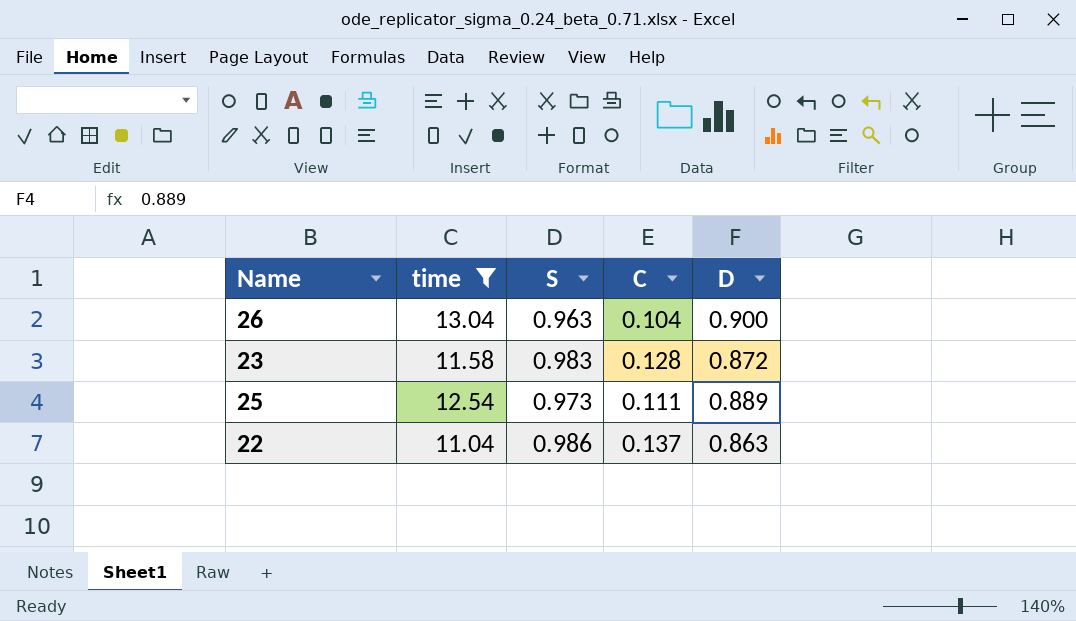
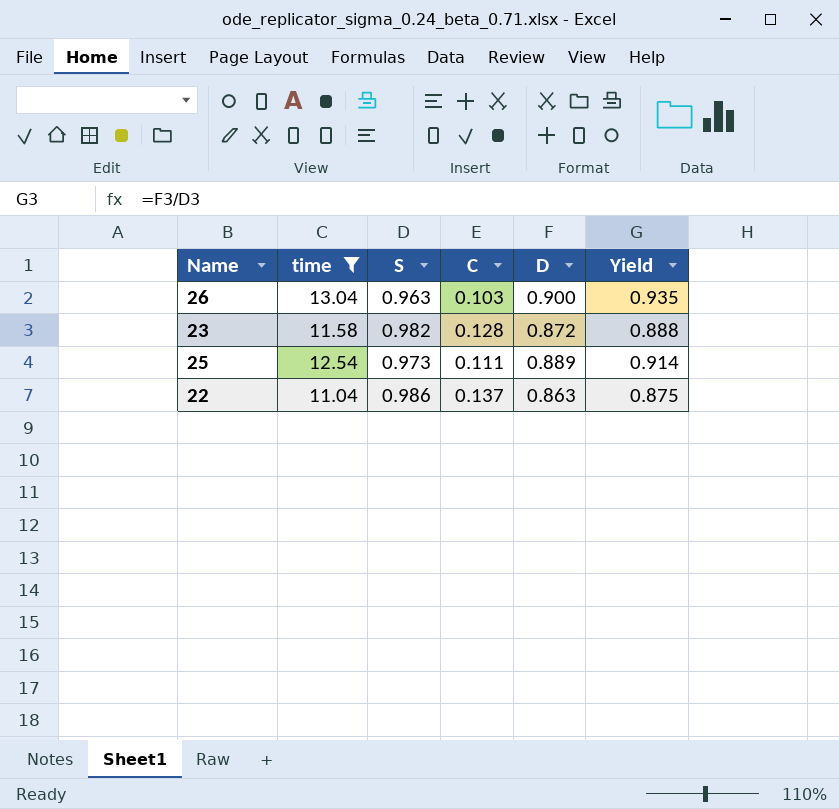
column Yield | formula: none -> [D] / [S]
26 | C: 0.104 -> 0.103
23 | S: 0.983 -> 0.982

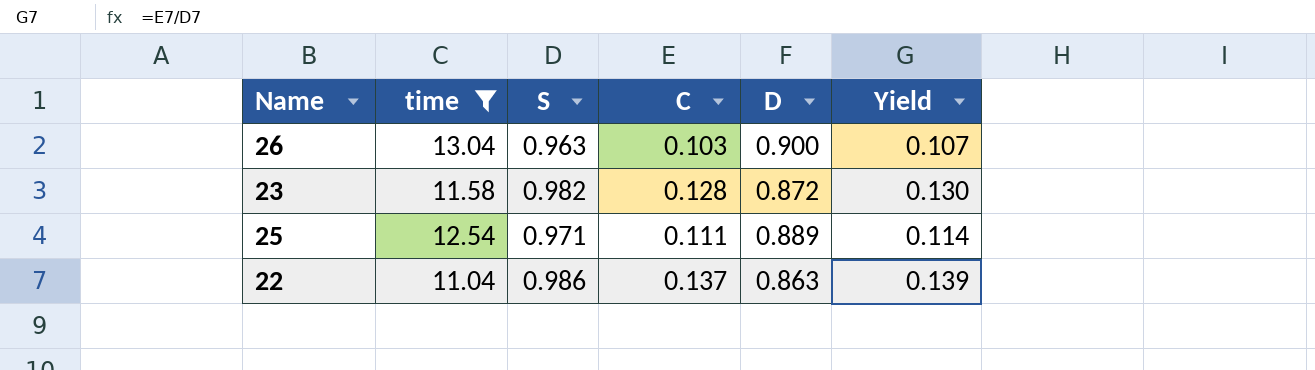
column Yield | formula: [D] / [S] -> [C] / [S]
25 | S: 0.973 -> 0.971

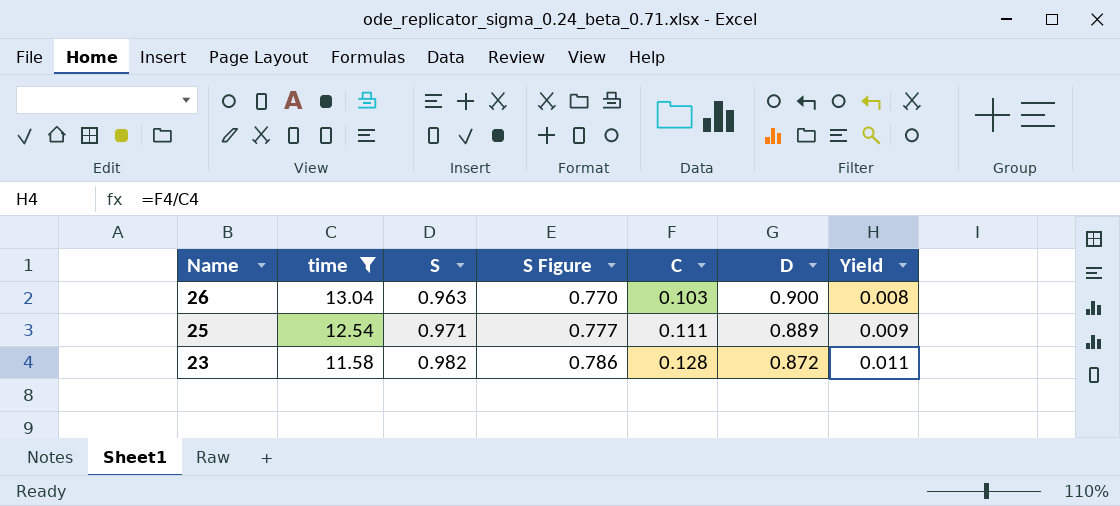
row order: none -> Name descending
column S Figure | formula: none -> [S] * 0.8
column Yield | formula: [C] / [S] -> [C] / [time]
row 22: 11.04 | 0.986 | 0.137 | 0.863 | 0.139 -> none

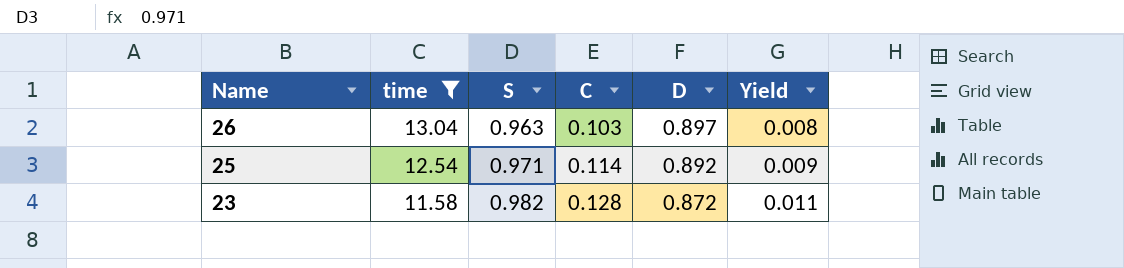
column S Figure | formula: [S] * 0.8 -> none
26 | D: 0.900 -> 0.897
25 | C: 0.111 -> 0.114
25 | D: 0.889 -> 0.892

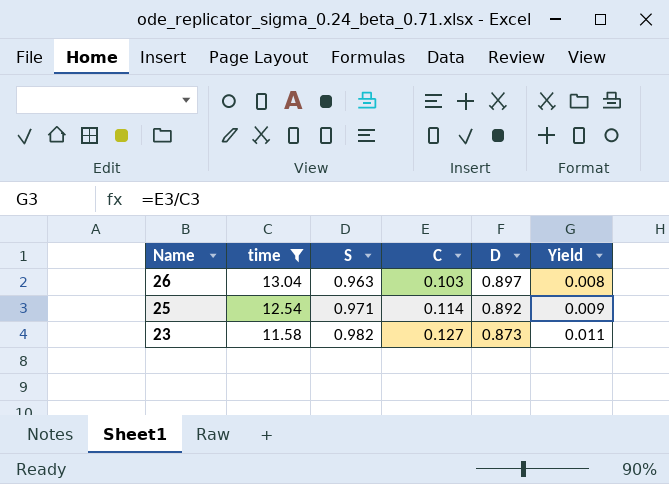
23 | C: 0.128 -> 0.127
23 | D: 0.872 -> 0.873

